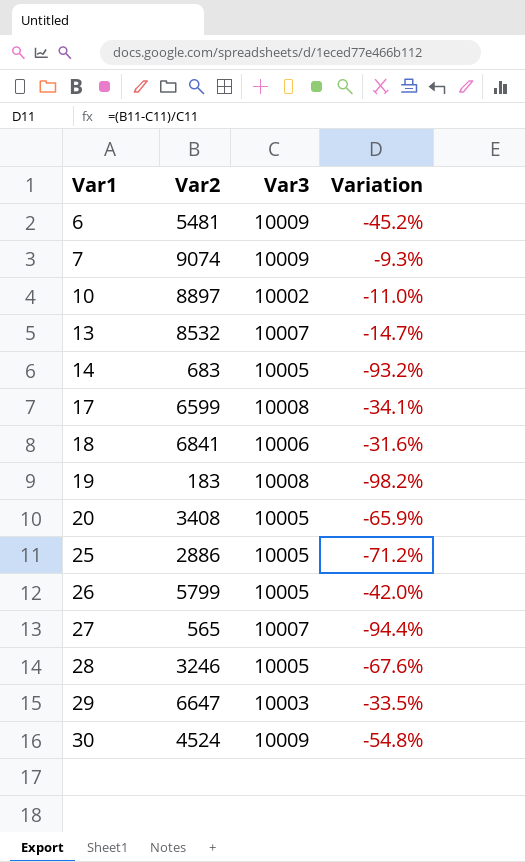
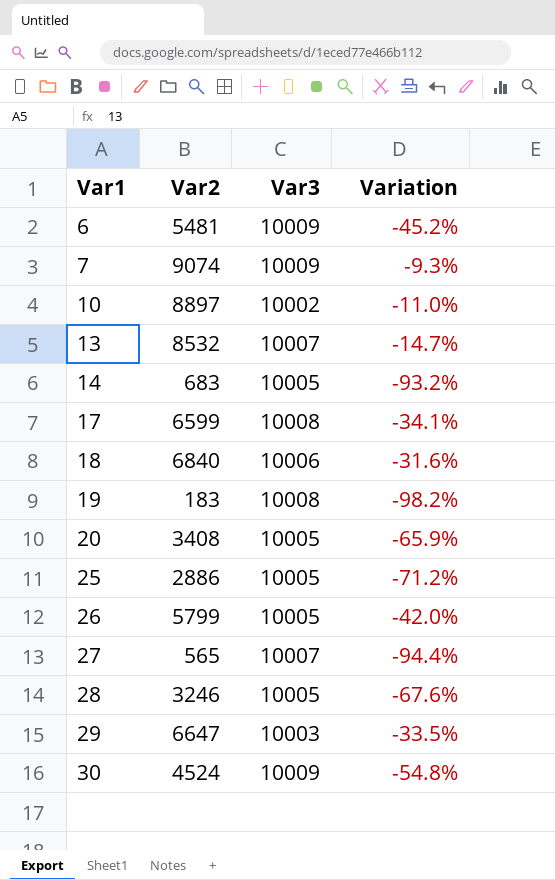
18 | Var2: 6841 -> 6840

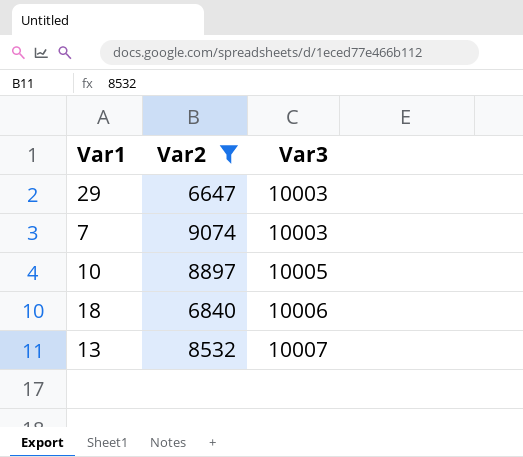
filter: none -> Var2 >= 6647
row order: Var1 ascending -> Var3 ascending
column Variation | formula: ([Var2] - [Var3]) / [Var3] -> none
7 | Var3: 10009 -> 10003
10 | Var3: 10002 -> 10005

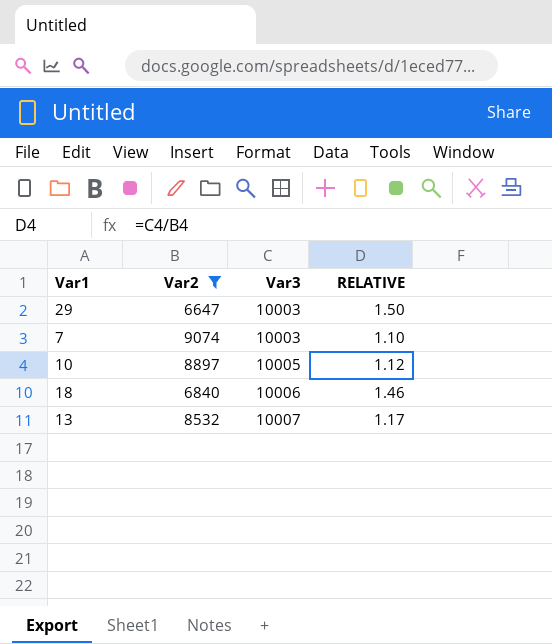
column RELATIVE | formula: none -> [Var3] / [Var2]

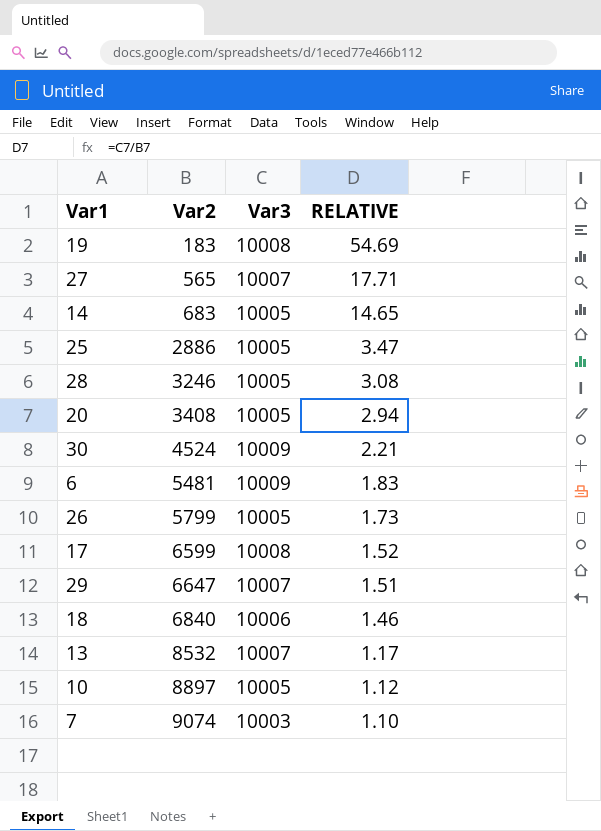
filter: Var2 >= 6647 -> none
row order: Var3 ascending -> Var2 ascending
29 | Var3: 10003 -> 10007
29 | RELATIVE: 1.50 -> 1.51

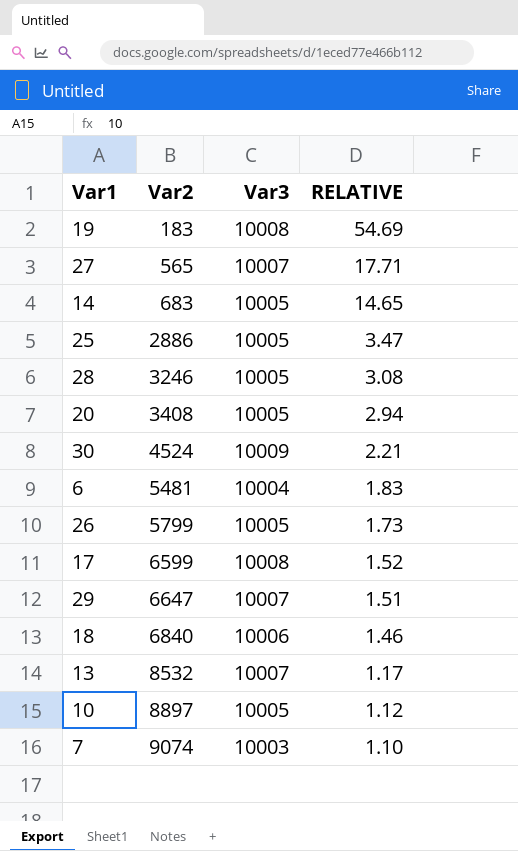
6 | Var3: 10009 -> 10004

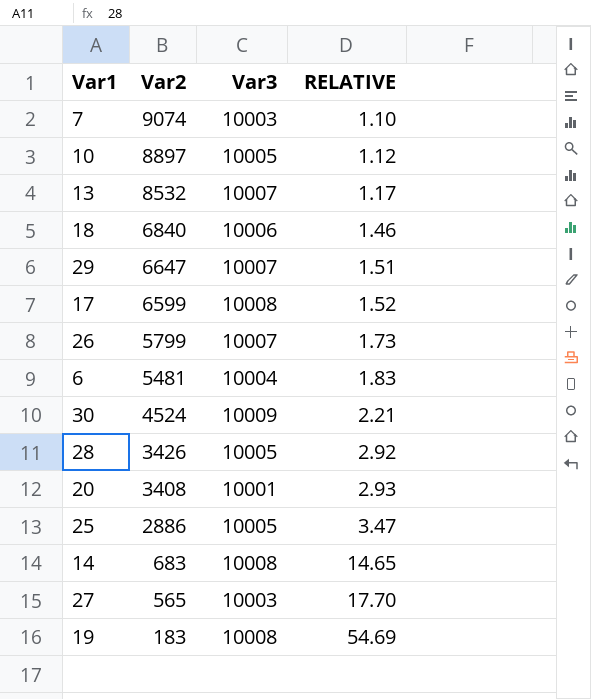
row order: Var2 ascending -> Var2 descending
26 | Var3: 10005 -> 10007
28 | Var2: 3246 -> 3426
28 | RELATIVE: 3.08 -> 2.92
20 | Var3: 10005 -> 10001
20 | RELATIVE: 2.94 -> 2.93
14 | Var3: 10005 -> 10008
27 | Var3: 10007 -> 10003
27 | RELATIVE: 17.71 -> 17.70

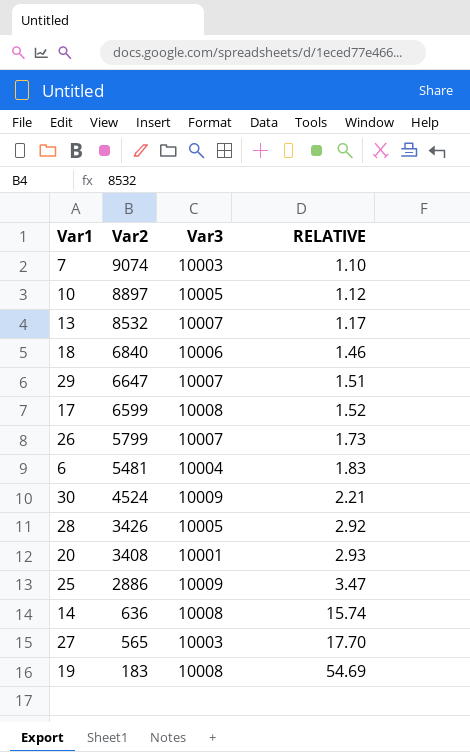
25 | Var3: 10005 -> 10009
14 | Var2: 683 -> 636
14 | RELATIVE: 14.65 -> 15.74

